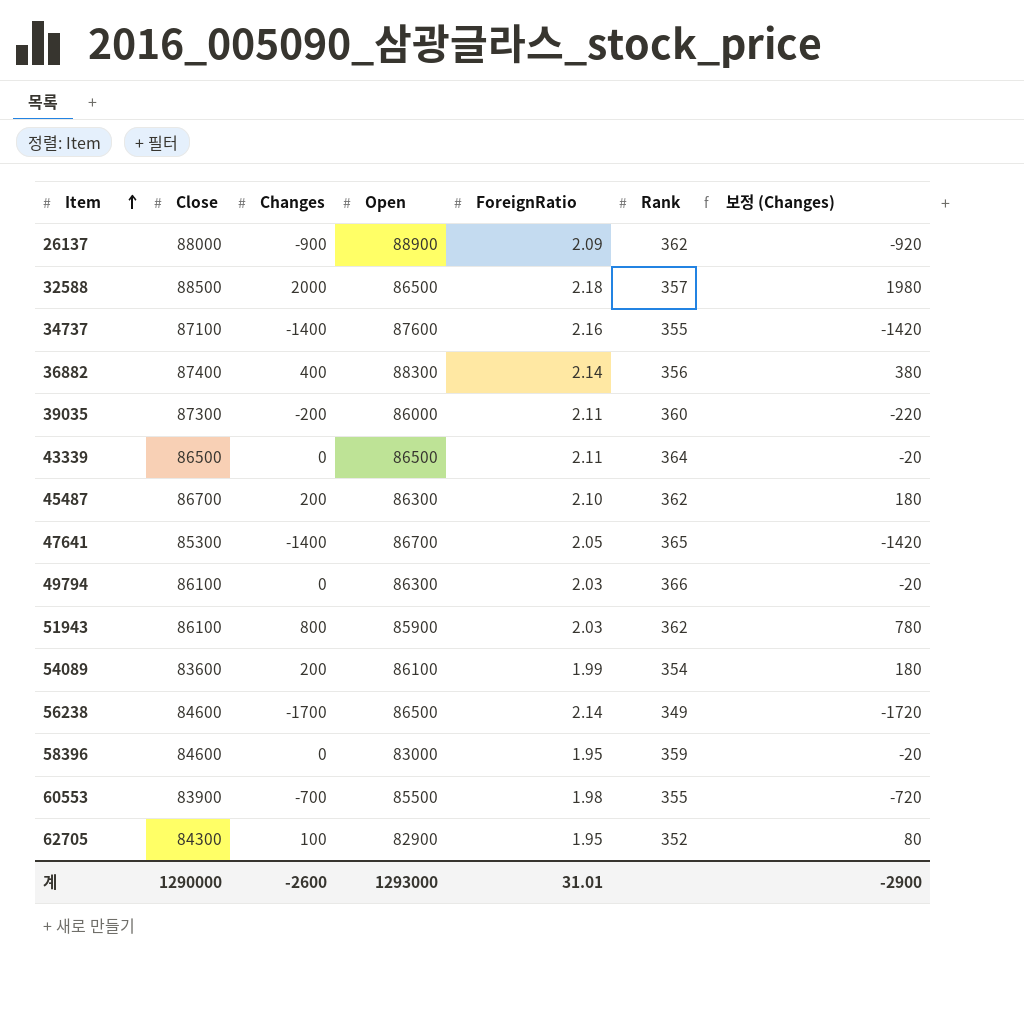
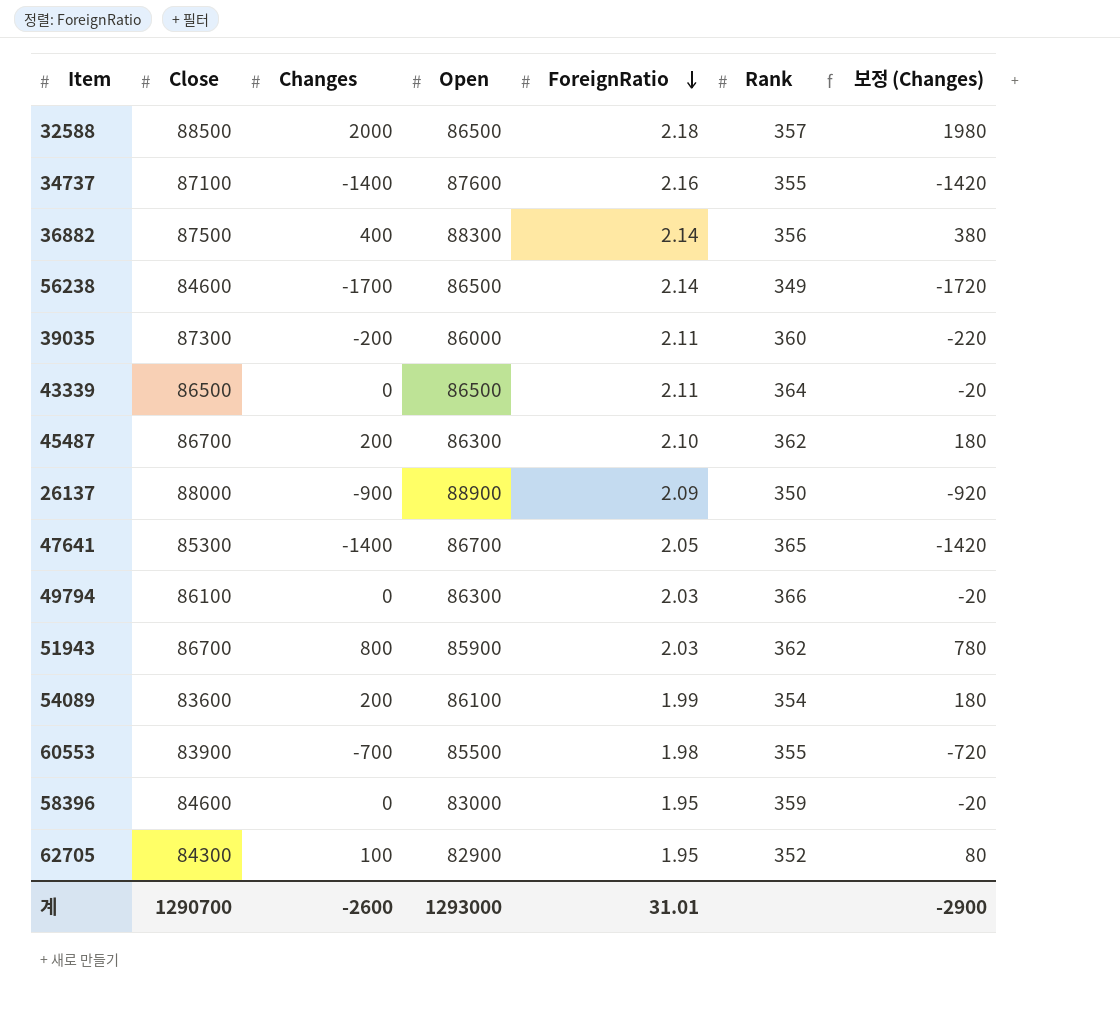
row order: Item ascending -> ForeignRatio descending
36882 | Close: 87400 -> 87500
26137 | Rank: 362 -> 350
51943 | Close: 86100 -> 86700
계 | Close: 1290000 -> 1290700

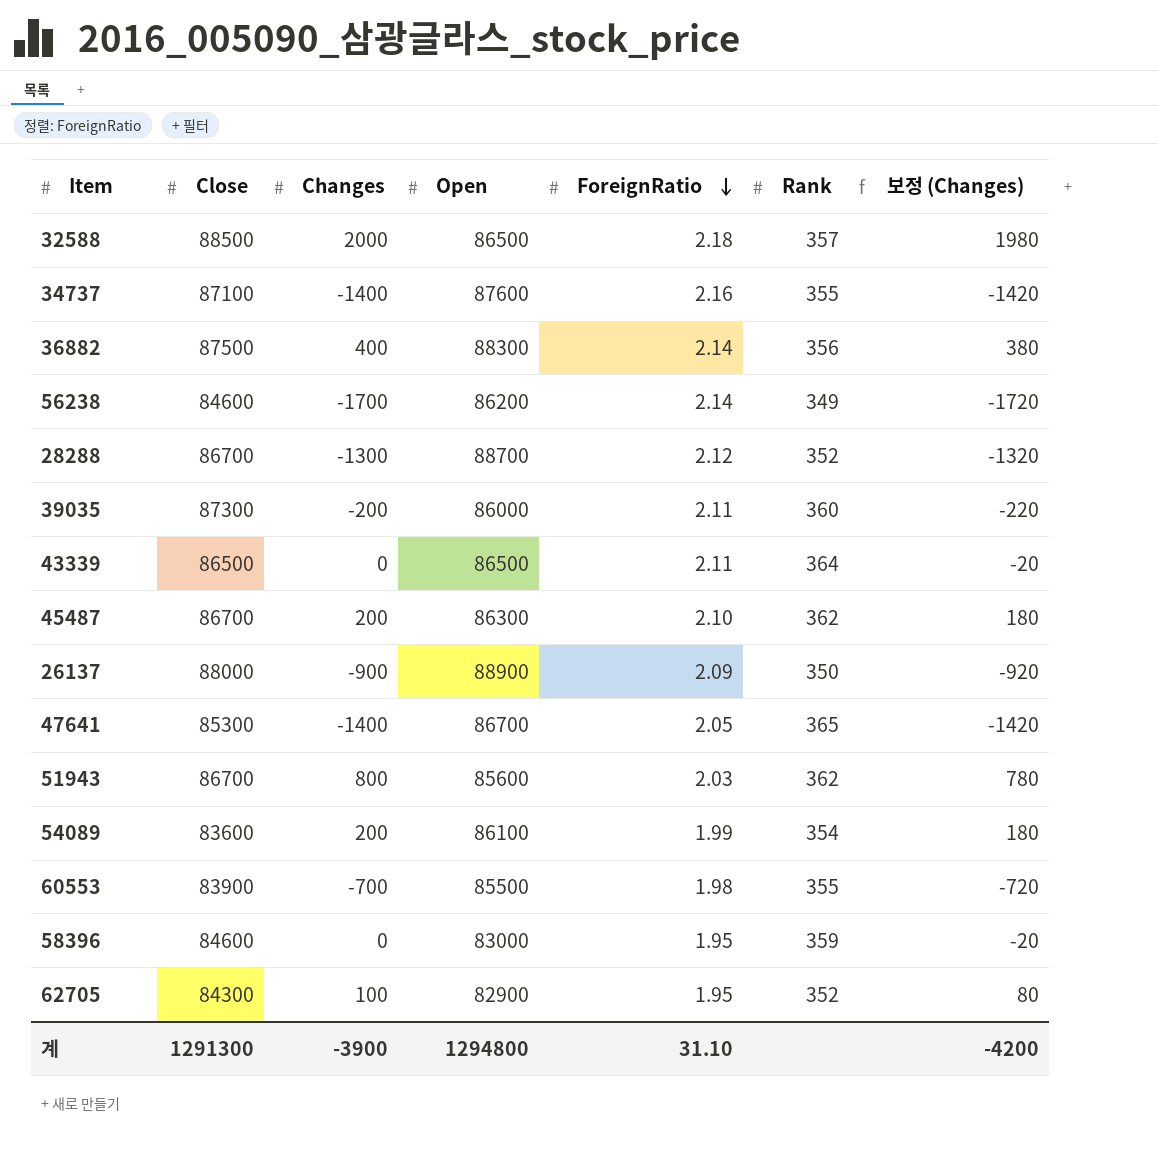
row 49794: 86100 | 0 | 86300 | 2.03 | 366 | -20 -> none
56238 | Open: 86500 -> 86200
row 28288: none -> 86700 | -1300 | 88700 | 2.12 | 352 | -1320
51943 | Open: 85900 -> 85600
계 | Close: 1290700 -> 1291300
계 | Changes: -2600 -> -3900
계 | Open: 1293000 -> 1294800
계 | ForeignRatio: 31.01 -> 31.10
계 | 보정 (Changes): -2900 -> -4200

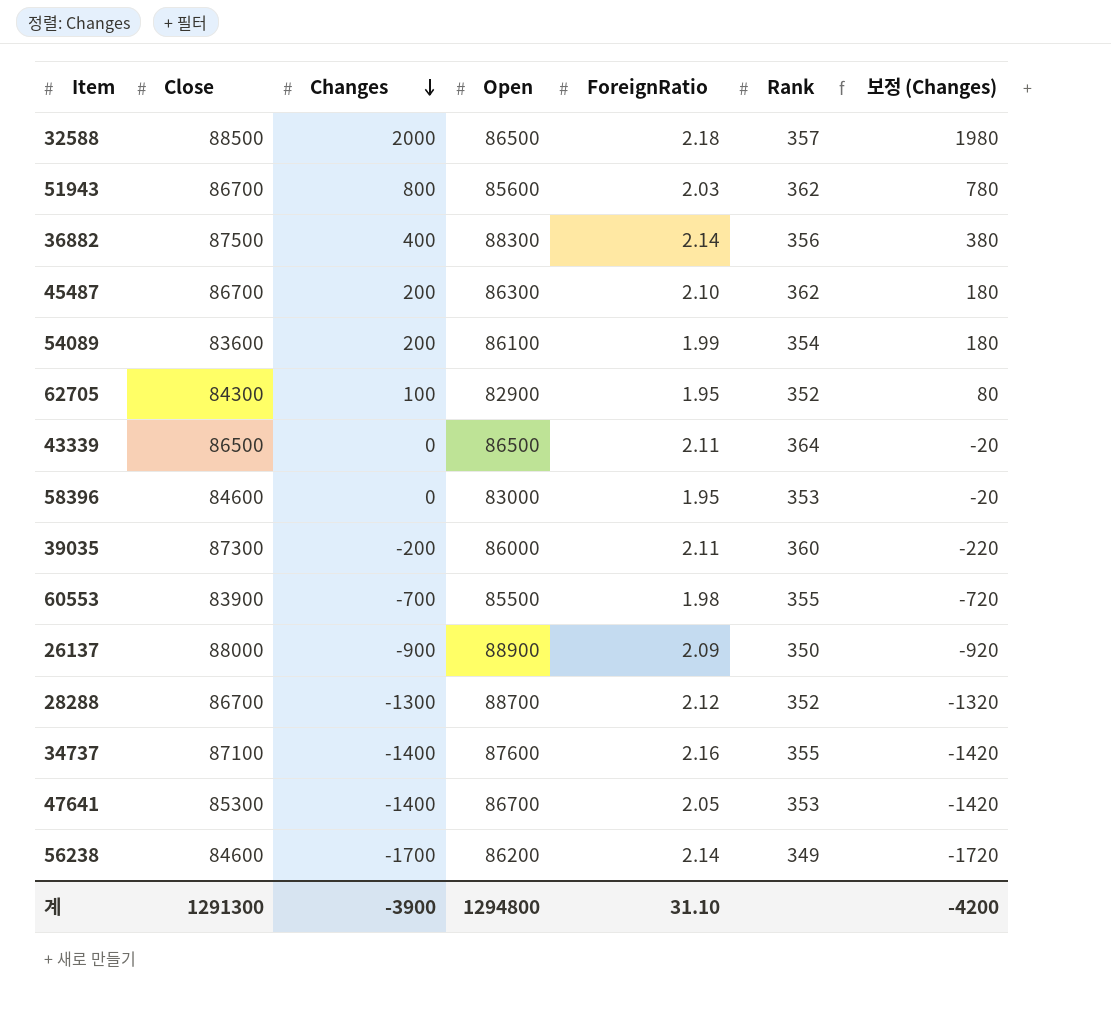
row order: ForeignRatio descending -> Changes descending
58396 | Rank: 359 -> 353
47641 | Rank: 365 -> 353

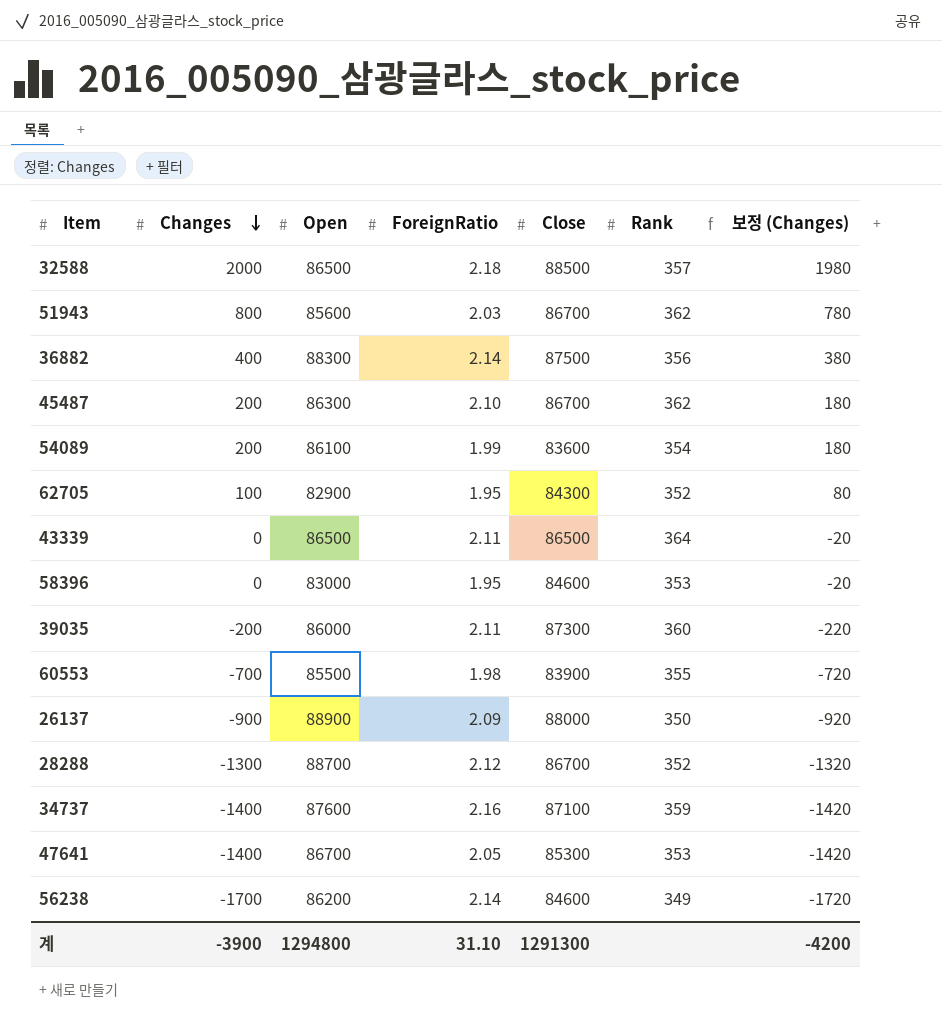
column Close | position: 2 -> 5
34737 | Rank: 355 -> 359

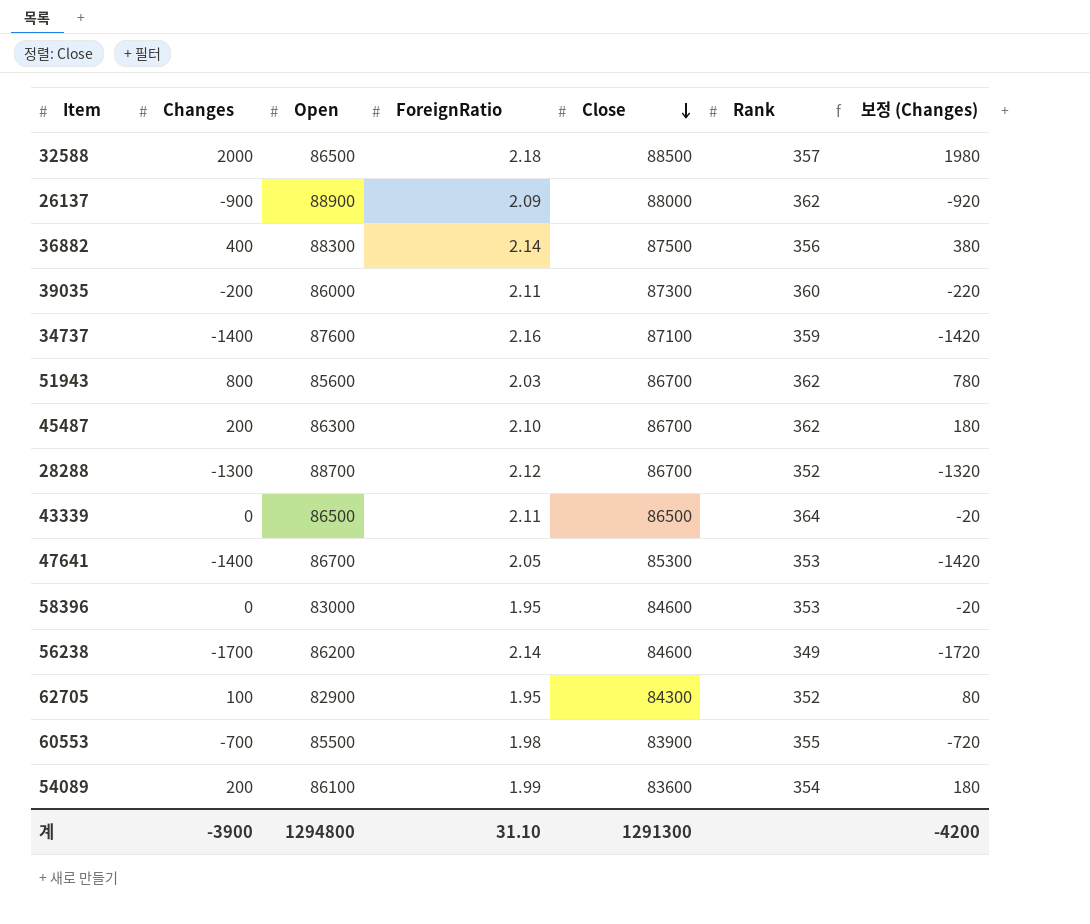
row order: Changes descending -> Close descending
26137 | Rank: 350 -> 362

